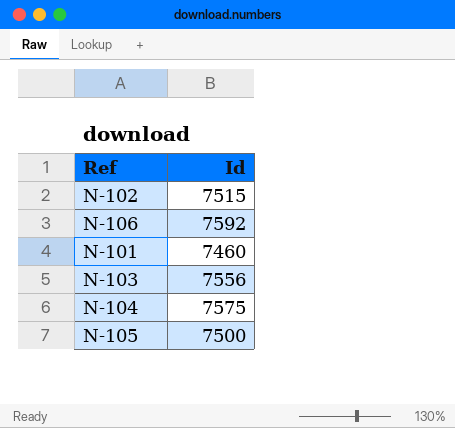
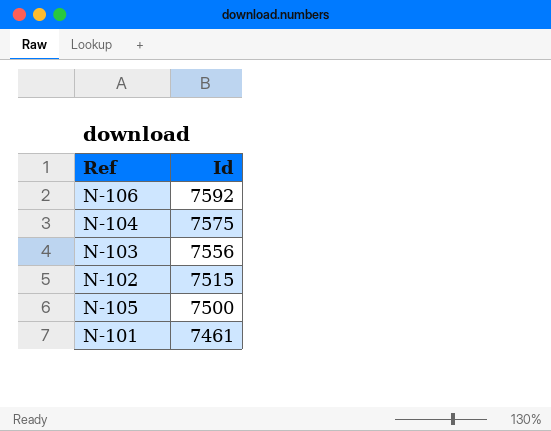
row order: none -> Id descending
N-101 | Id: 7460 -> 7461

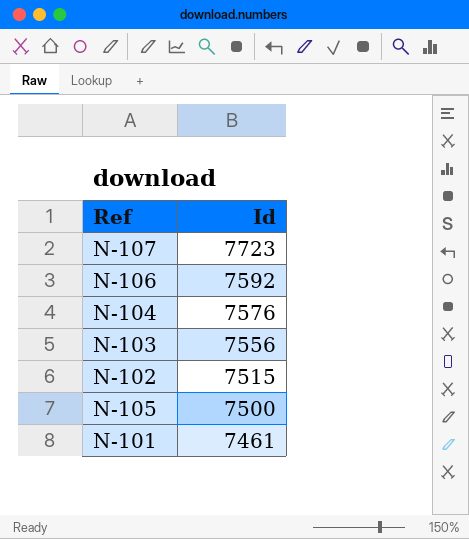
row N-107: none -> 7723
N-104 | Id: 7575 -> 7576

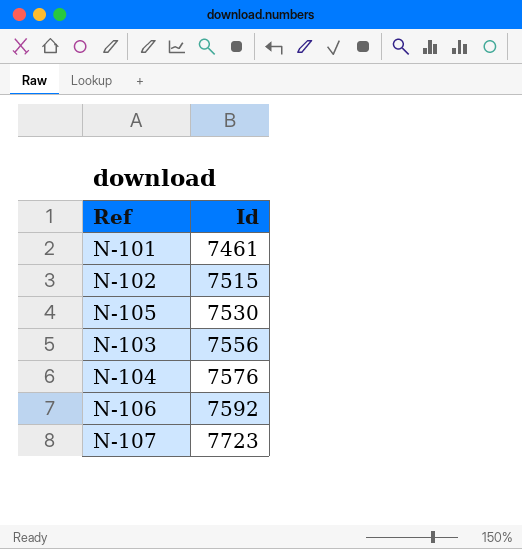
row order: Id descending -> Id ascending
N-105 | Id: 7500 -> 7530

